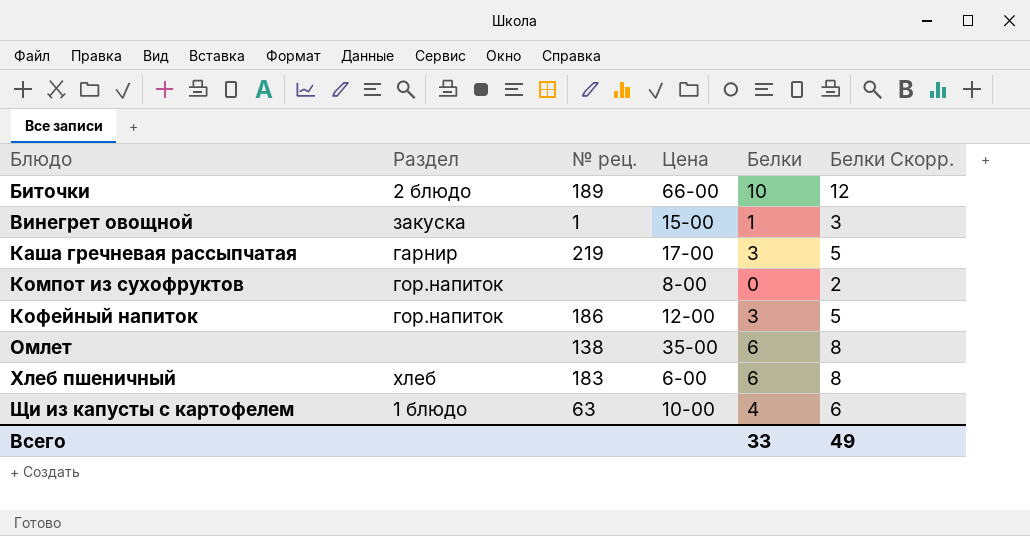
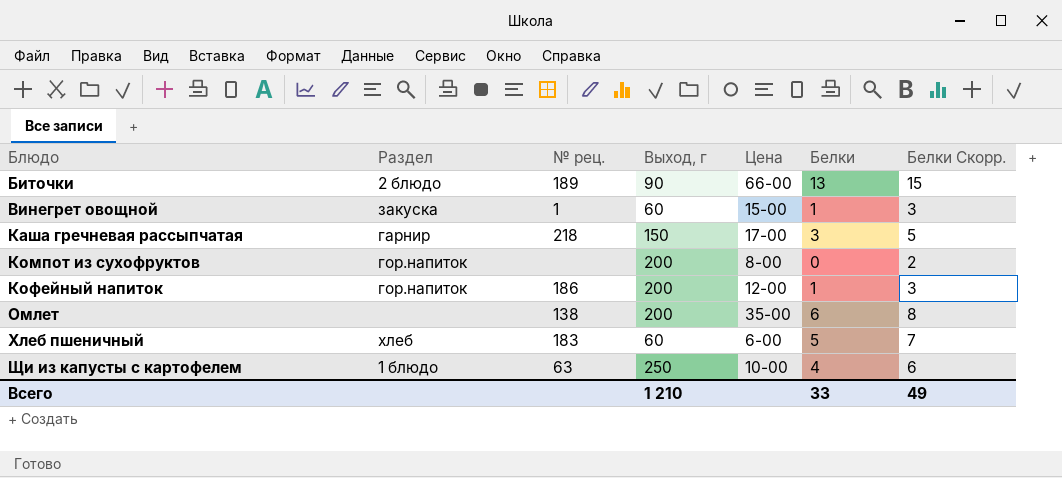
column Выход, г | position: none -> 4
Биточки | Белки: 10 -> 13
Биточки | Белки Скорр.: 12 -> 15
Каша гречневая рассыпчатая | № рец.: 219 -> 218
Кофейный напиток | Белки: 3 -> 1
Кофейный напиток | Белки Скорр.: 5 -> 3
Хлеб пшеничный | Белки: 6 -> 5
Хлеб пшеничный | Белки Скорр.: 8 -> 7

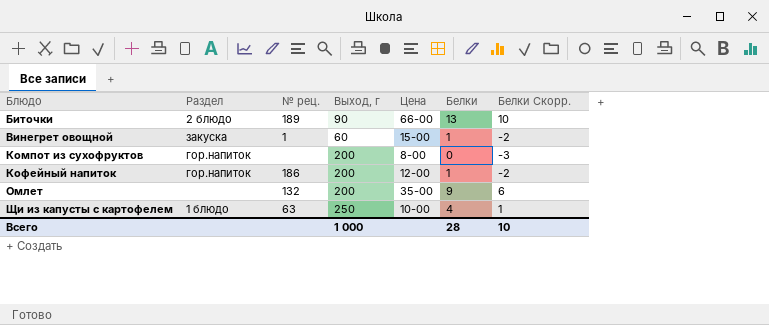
column Белки Скорр. | formula: [Белки] + 2 -> [Белки] - 3
row Каша гречневая рассыпчатая: гарнир | 218 | 150 | 17-00 | 3 | 5 -> none
row Хлеб пшеничный: хлеб | 183 | 60 | 6-00 | 5 | 7 -> none
Омлет | № рец.: 138 -> 132
Омлет | Белки: 6 -> 9
Всего | Выход, г: 1 210 -> 1 000
Всего | Белки: 33 -> 28
Всего | Белки Скорр.: 49 -> 10

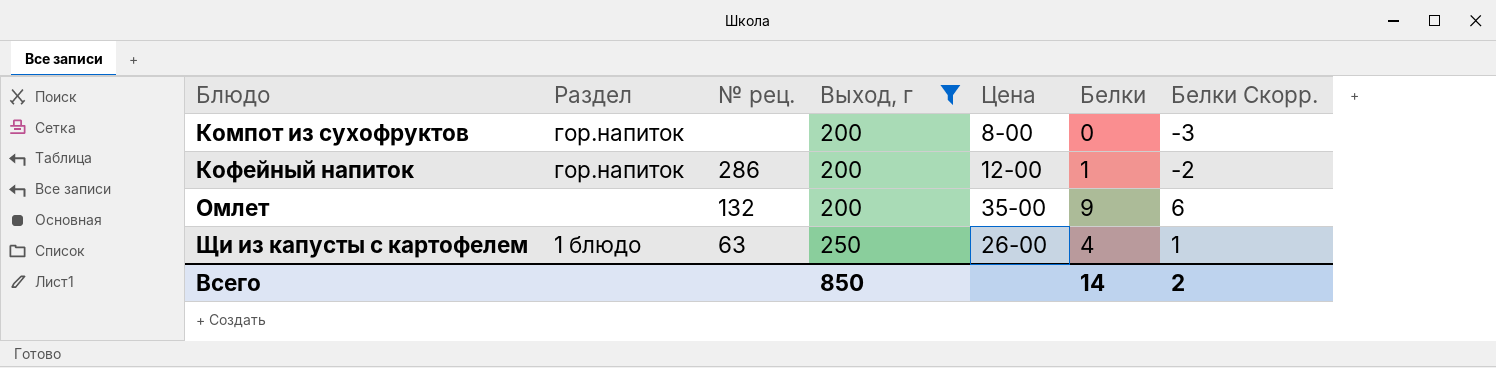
filter: none -> Выход, г >= 200
Кофейный напиток | № рец.: 186 -> 286
Щи из капусты с картофелем | Цена: 10-00 -> 26-00
Всего | Выход, г: 1 000 -> 850
Всего | Белки: 28 -> 14
Всего | Белки Скорр.: 10 -> 2

